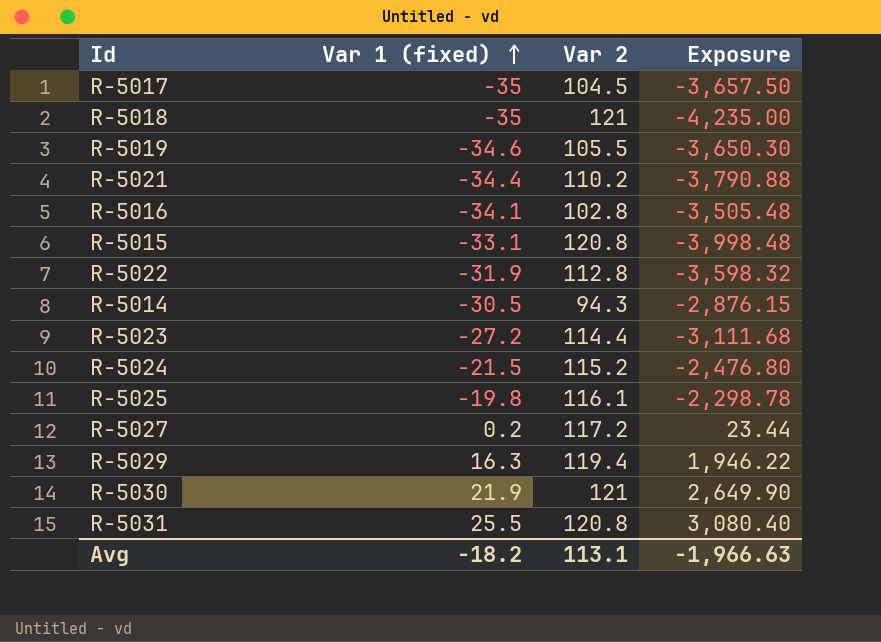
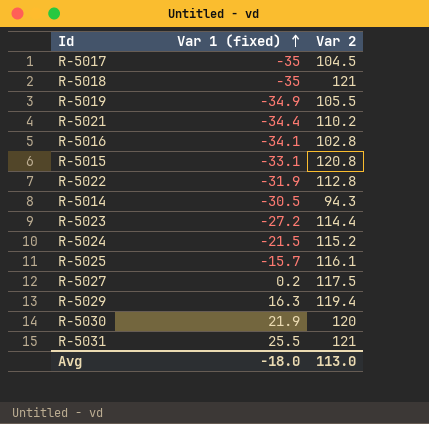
column Exposure | formula: [Var 1 (fixed)] * [Var 2] -> none
R-5019 | Var 1 (fixed): -34.6 -> -34.9
R-5025 | Var 1 (fixed): -19.8 -> -15.7
R-5027 | Var 2: 117.2 -> 117.5
R-5030 | Var 2: 121 -> 120
R-5031 | Var 2: 120.8 -> 121
Avg | Var 1 (fixed): -18.2 -> -18.0
Avg | Var 2: 113.1 -> 113.0

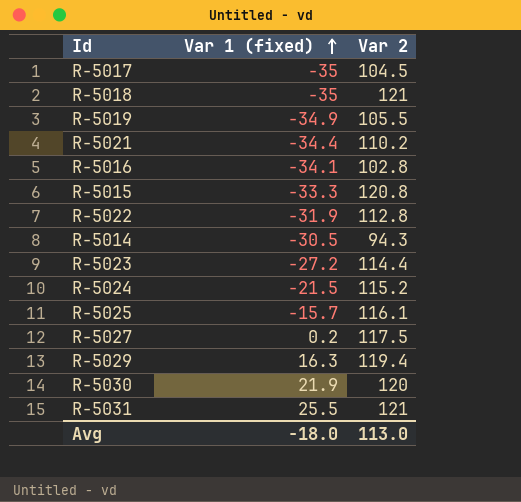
R-5015 | Var 1 (fixed): -33.1 -> -33.3

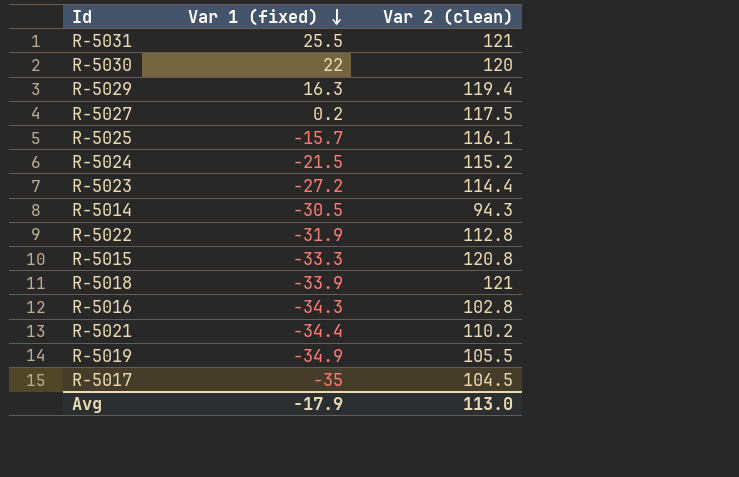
row order: Var 1 (fixed) ascending -> Var 1 (fixed) descending
column name: Var 2 -> Var 2 (clean)
R-5030 | Var 1 (fixed): 21.9 -> 22
R-5018 | Var 1 (fixed): -35 -> -33.9
R-5016 | Var 1 (fixed): -34.1 -> -34.3
Avg | Var 1 (fixed): -18.0 -> -17.9

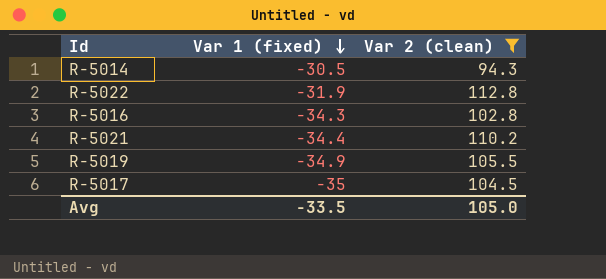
filter: none -> Var 2 (clean) <= 112.8
Avg | Var 1 (fixed): -17.9 -> -33.5
Avg | Var 2 (clean): 113.0 -> 105.0

